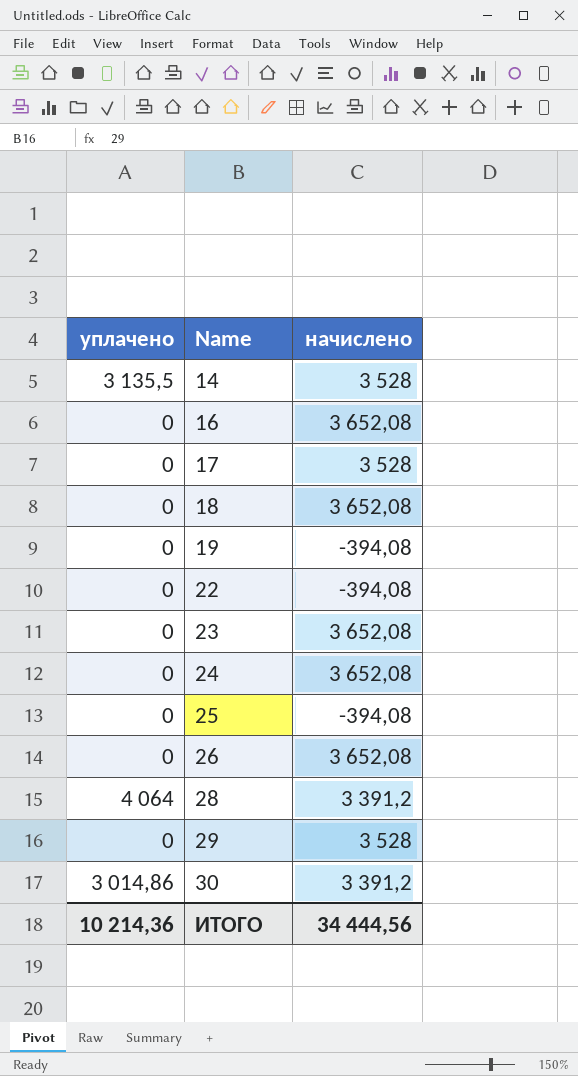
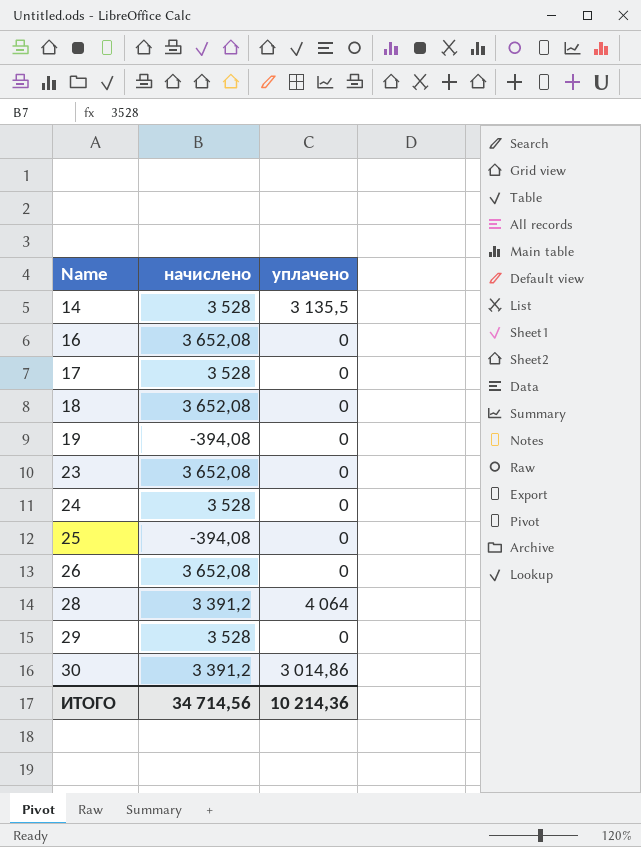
column уплачено | position: 1 -> 3
row 22: 0 | -394,08 -> none
24 | начислено: 3 652,08 -> 3 528
ИТОГО | начислено: 34 444,56 -> 34 714,56

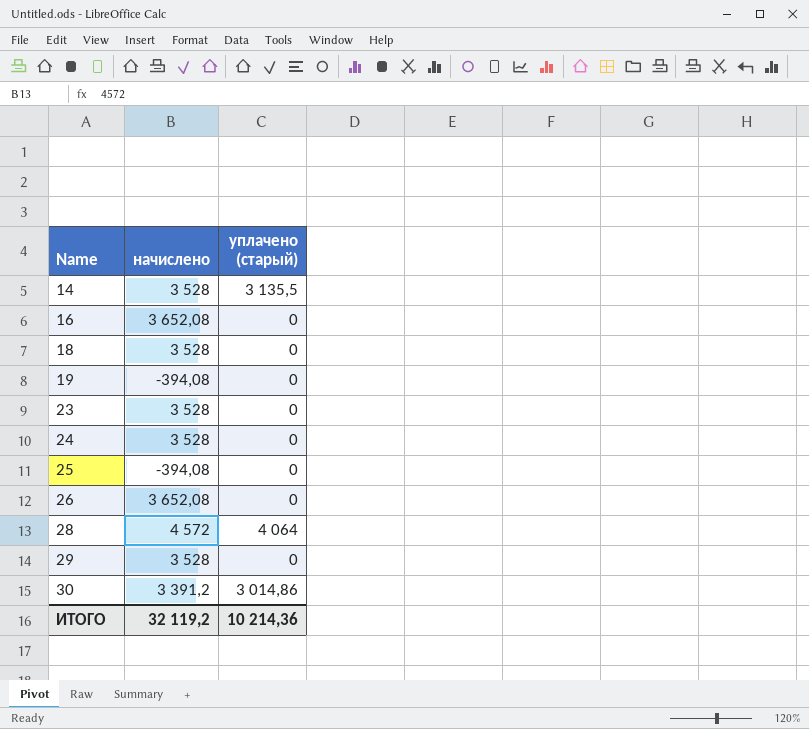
column name: уплачено -> уплачено (старый)
row 17: 3 528 | 0 -> none
18 | начислено: 3 652,08 -> 3 528
23 | начислено: 3 652,08 -> 3 528
28 | начислено: 3 391,2 -> 4 572
ИТОГО | начислено: 34 714,56 -> 32 119,2

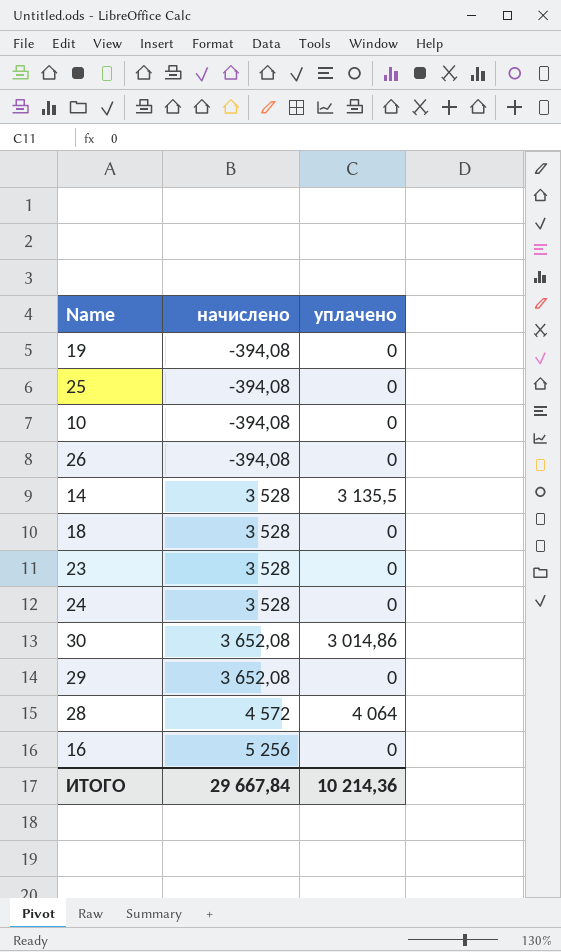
row order: Name ascending -> начислено ascending
column name: уплачено (старый) -> уплачено
row 10: none -> -394,08 | 0
26 | начислено: 3 652,08 -> -394,08
30 | начислено: 3 391,2 -> 3 652,08
29 | начислено: 3 528 -> 3 652,08
16 | начислено: 3 652,08 -> 5 256
ИТОГО | начислено: 32 119,2 -> 29 667,84

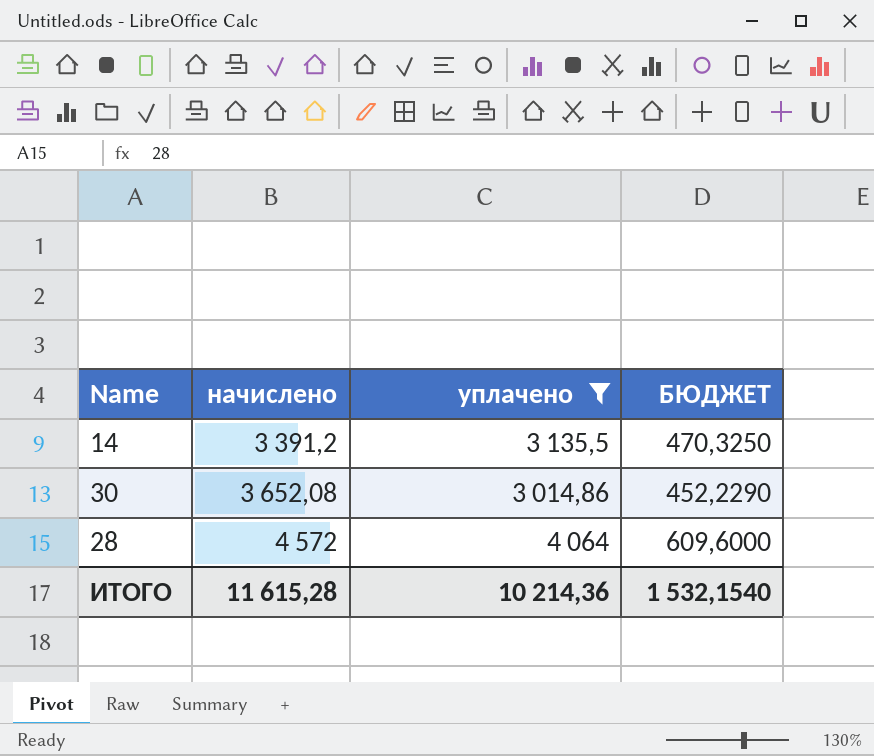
filter: none -> уплачено != 0
column БЮДЖЕТ | formula: none -> [уплачено] * 0,15
14 | начислено: 3 528 -> 3 391,2
ИТОГО | начислено: 29 667,84 -> 11 615,28

